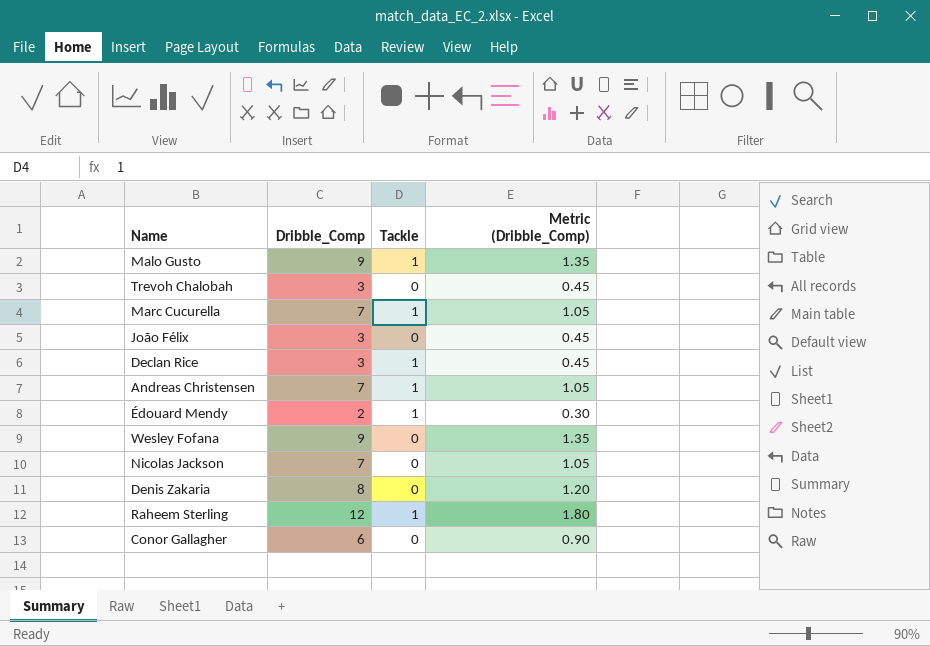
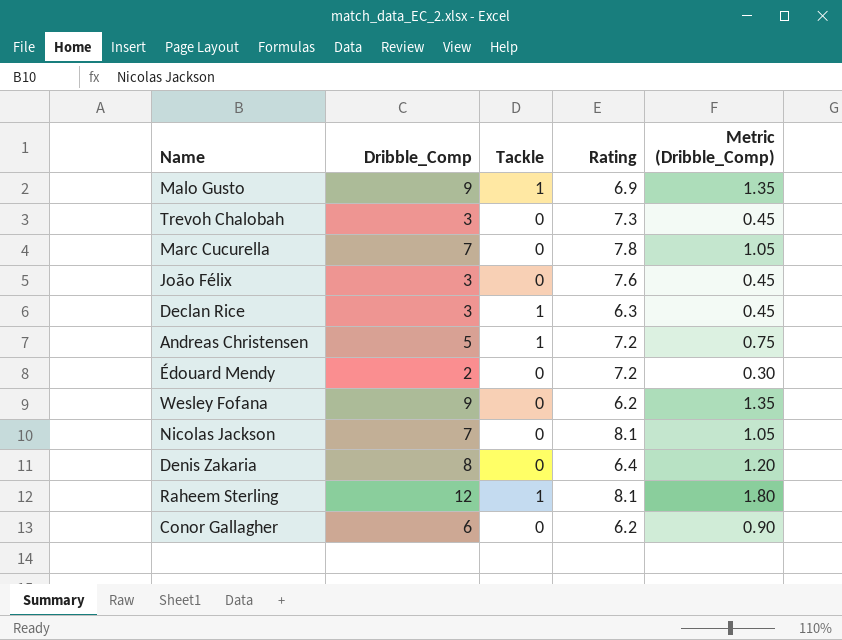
column Rating | position: none -> 4
Marc Cucurella | Tackle: 1 -> 0
Andreas Christensen | Dribble_Comp: 7 -> 5
Andreas Christensen | Metric (Dribble_Comp): 1.05 -> 0.75
Édouard Mendy | Tackle: 1 -> 0

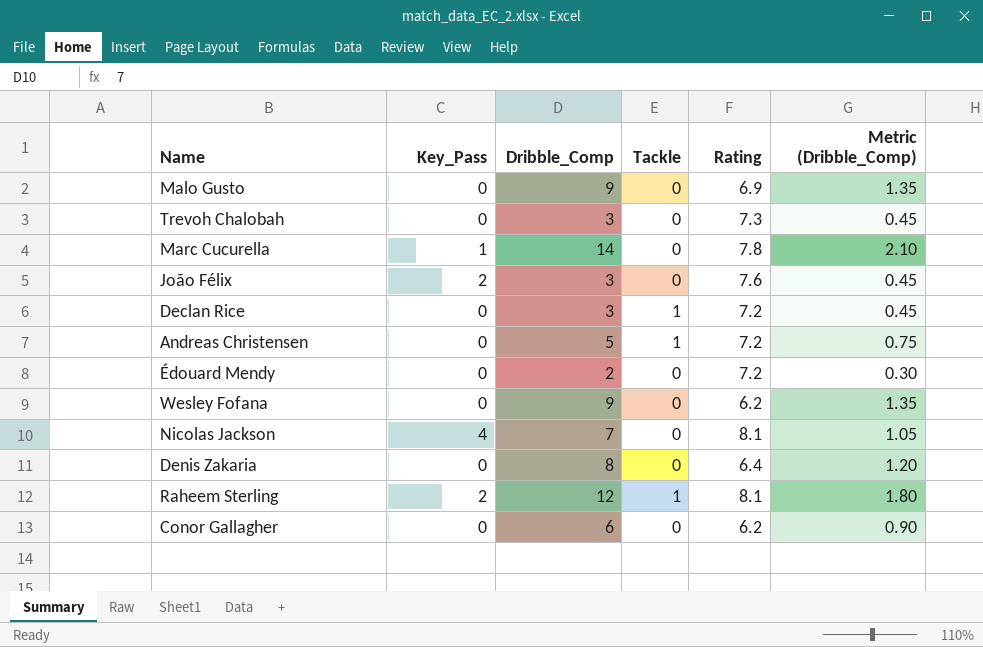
column Key_Pass | position: none -> 2
Malo Gusto | Tackle: 1 -> 0
Marc Cucurella | Dribble_Comp: 7 -> 14
Marc Cucurella | Metric (Dribble_Comp): 1.05 -> 2.10
Declan Rice | Rating: 6.3 -> 7.2

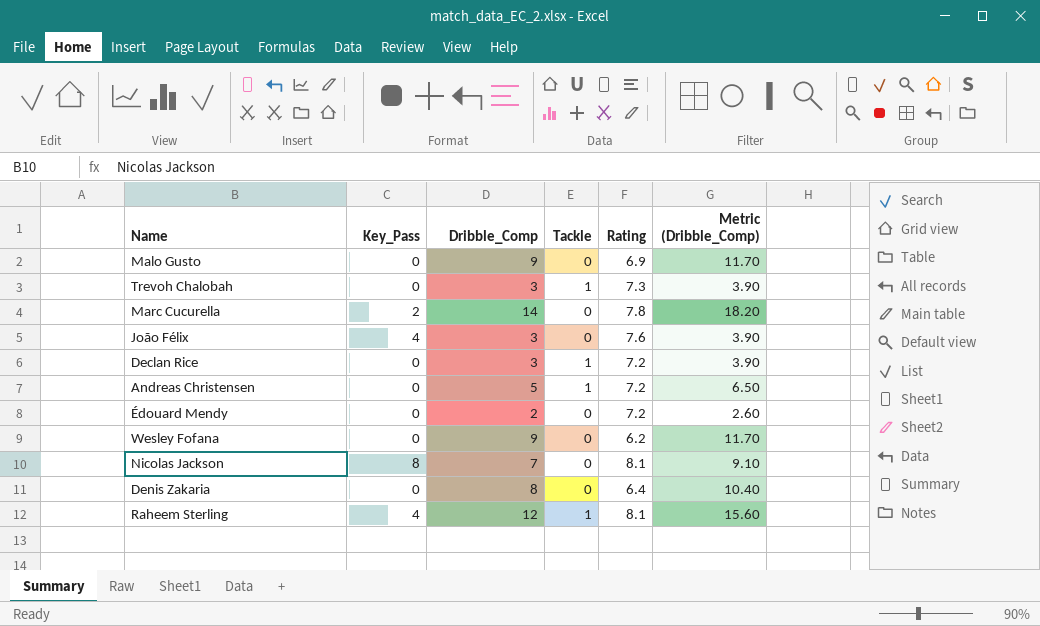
column Metric (Dribble_Comp) | formula: [Dribble_Comp] * 0.15 -> [Dribble_Comp] * 1.3
row Conor Gallagher: 0 | 6 | 0 | 6.2 | 0.90 -> none
Trevoh Chalobah | Tackle: 0 -> 1
Marc Cucurella | Key_Pass: 1 -> 2
João Félix | Key_Pass: 2 -> 4
Nicolas Jackson | Key_Pass: 4 -> 8
Raheem Sterling | Key_Pass: 2 -> 4

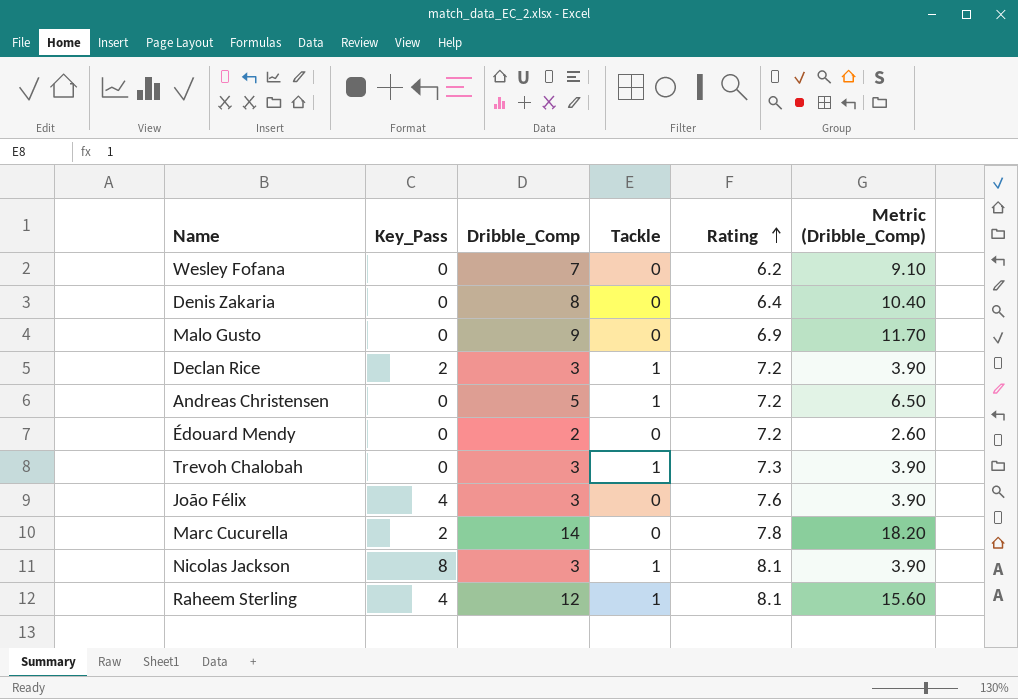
row order: none -> Rating ascending
Wesley Fofana | Dribble_Comp: 9 -> 7
Wesley Fofana | Metric (Dribble_Comp): 11.70 -> 9.10
Declan Rice | Key_Pass: 0 -> 2
Nicolas Jackson | Dribble_Comp: 7 -> 3
Nicolas Jackson | Tackle: 0 -> 1
Nicolas Jackson | Metric (Dribble_Comp): 9.10 -> 3.90

